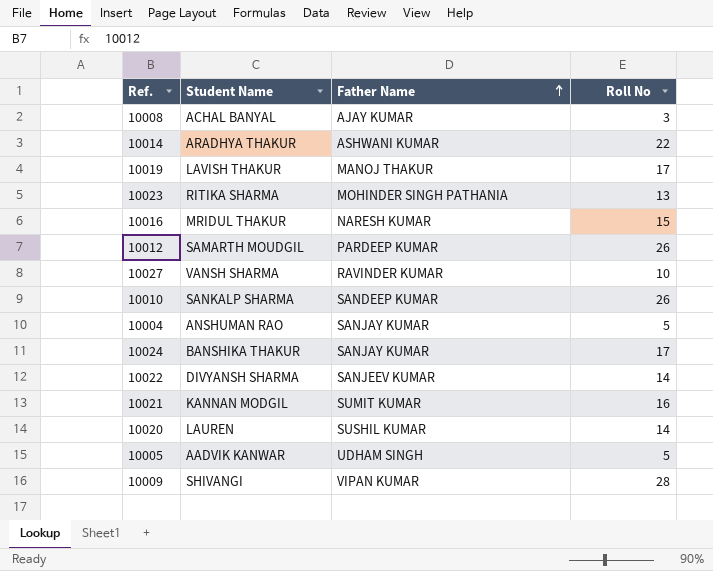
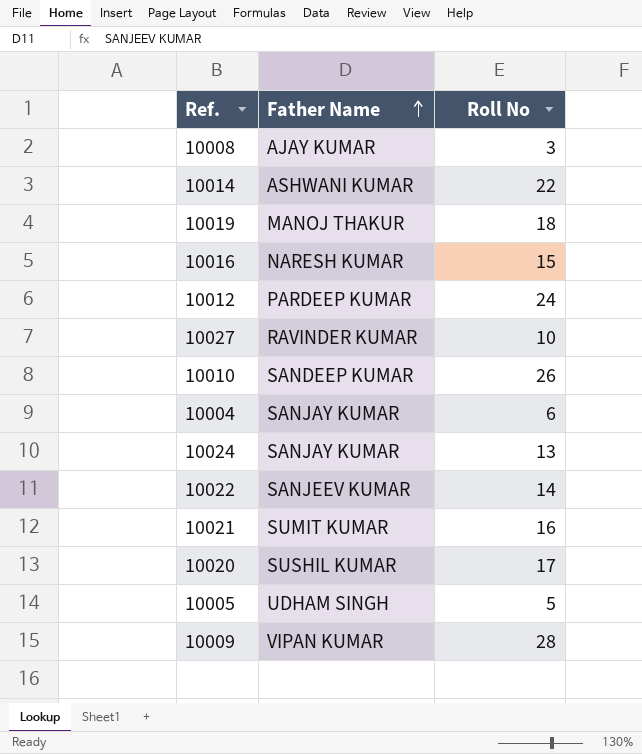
column Student Name | position: 2 -> none
row 10023: RITIKA SHARMA | MOHINDER SINGH PATHANIA | 13 -> none
10019 | Roll No: 17 -> 18
10012 | Roll No: 26 -> 24
10004 | Roll No: 5 -> 6
10024 | Roll No: 17 -> 13
10020 | Roll No: 14 -> 17

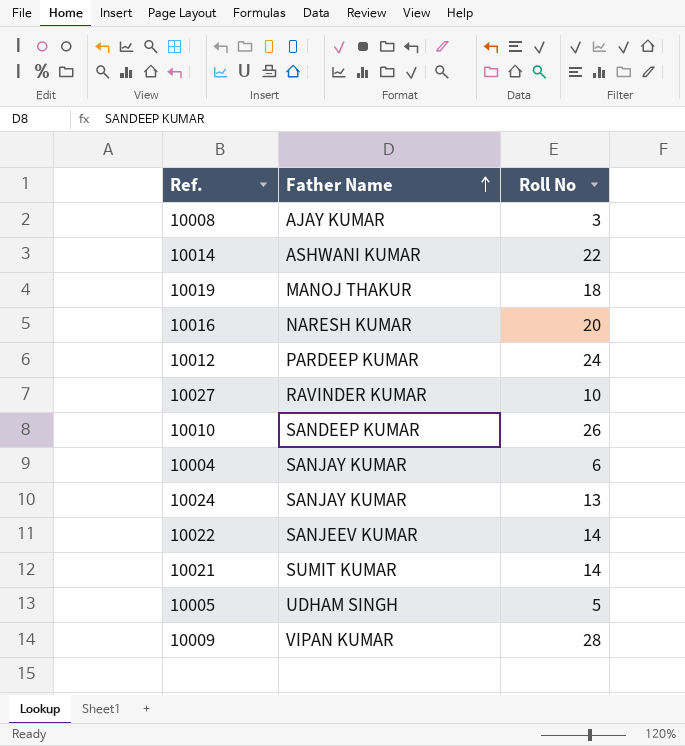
row 10020: SUSHIL KUMAR | 17 -> none
10016 | Roll No: 15 -> 20
10021 | Roll No: 16 -> 14

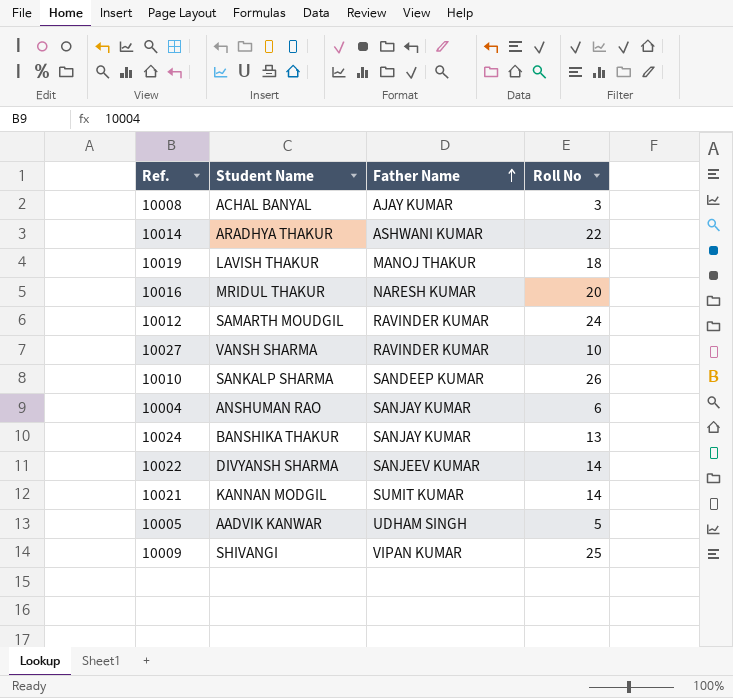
column Student Name | position: none -> 2
10012 | Father Name: PARDEEP KUMAR -> RAVINDER KUMAR
10009 | Roll No: 28 -> 25

